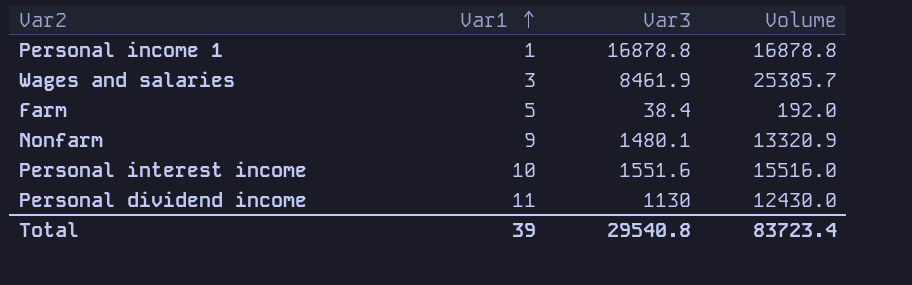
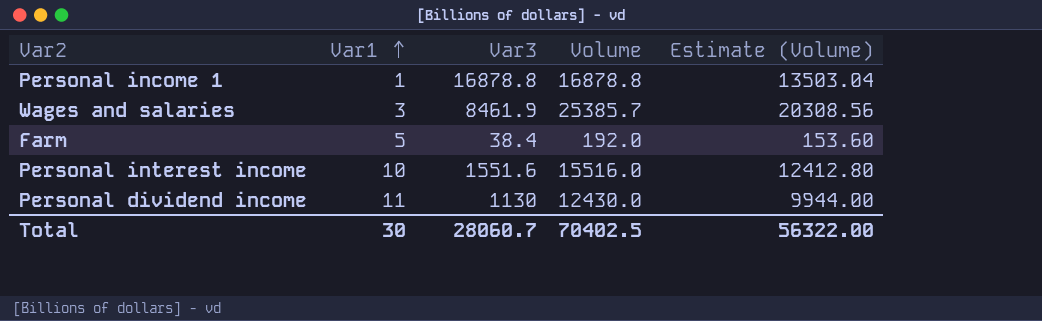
column Estimate (Volume) | formula: none -> [Volume] * 0.8
row Nonfarm: 9 | 1480.1 | 13320.9 -> none
Total | Var1: 39 -> 30
Total | Var3: 29540.8 -> 28060.7
Total | Volume: 83723.4 -> 70402.5

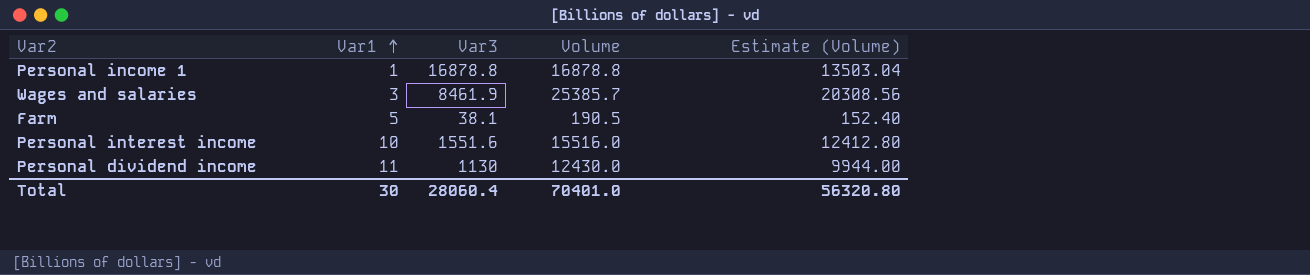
Farm | Var3: 38.4 -> 38.1
Farm | Volume: 192.0 -> 190.5
Farm | Estimate (Volume): 153.60 -> 152.40
Total | Var3: 28060.7 -> 28060.4
Total | Volume: 70402.5 -> 70401.0
Total | Estimate (Volume): 56322.00 -> 56320.80

